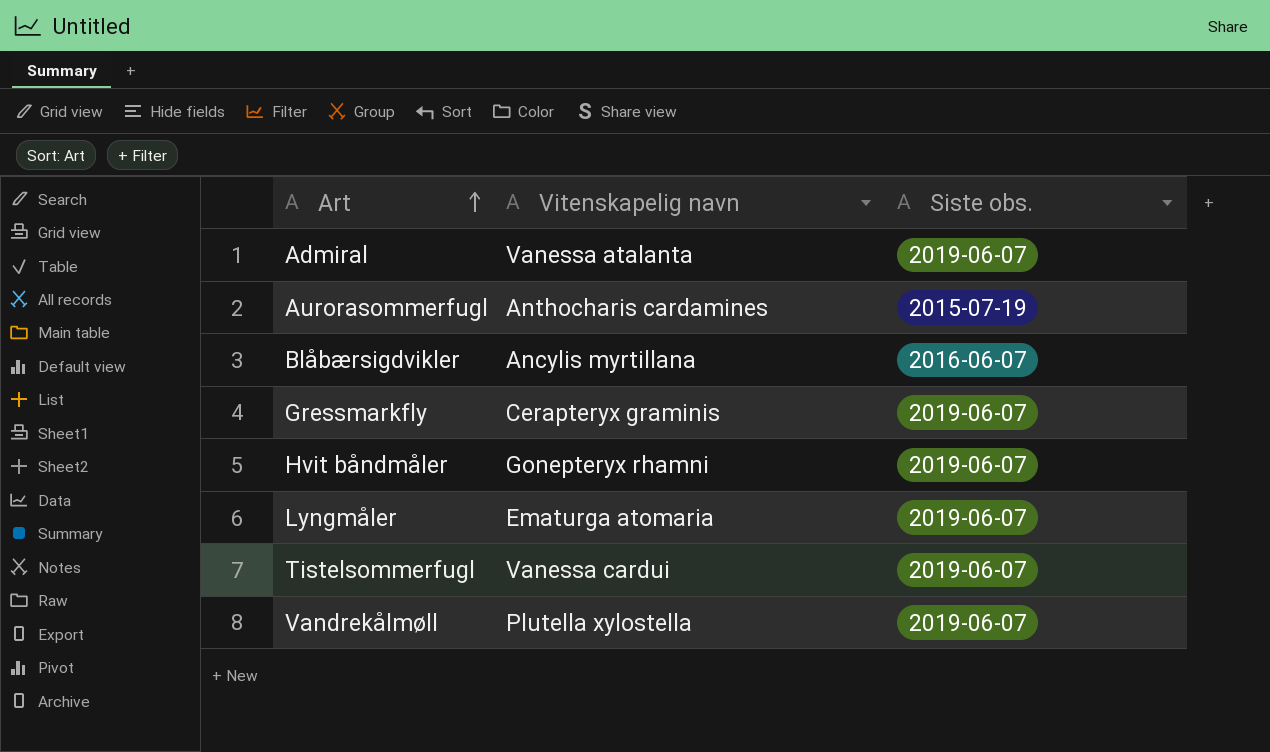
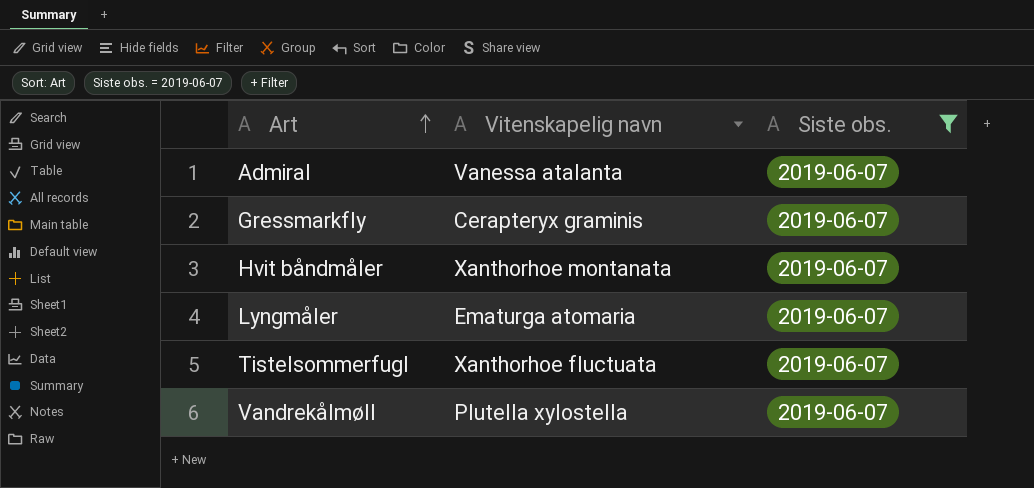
filter: none -> Siste obs. = 2019-06-07
Hvit båndmåler | Vitenskapelig navn: Gonepteryx rhamni -> Xanthorhoe montanata
Tistelsommerfugl | Vitenskapelig navn: Vanessa cardui -> Xanthorhoe fluctuata

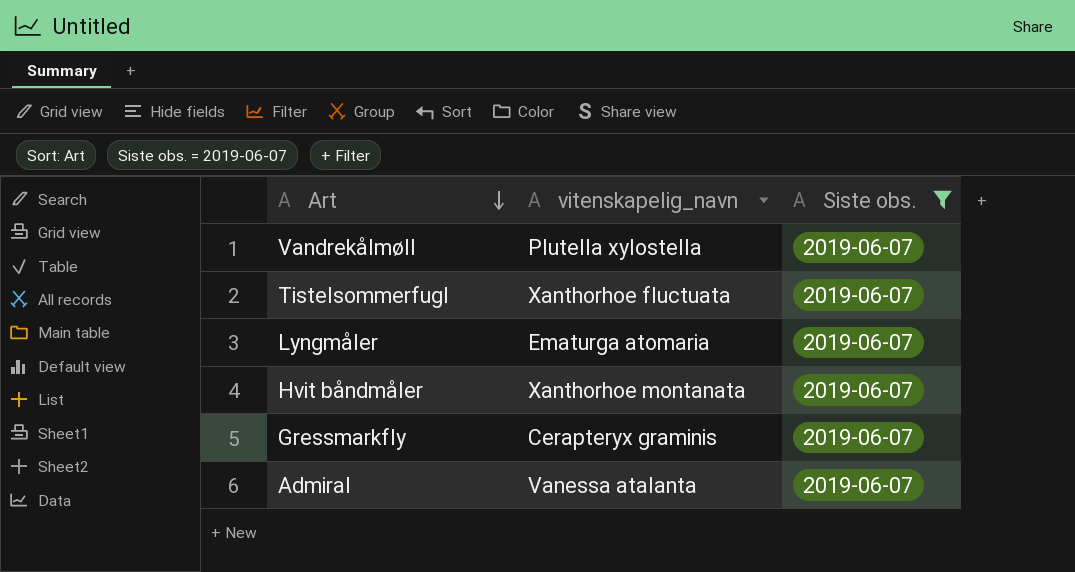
row order: Art ascending -> Art descending
column name: Vitenskapelig navn -> vitenskapelig_navn

